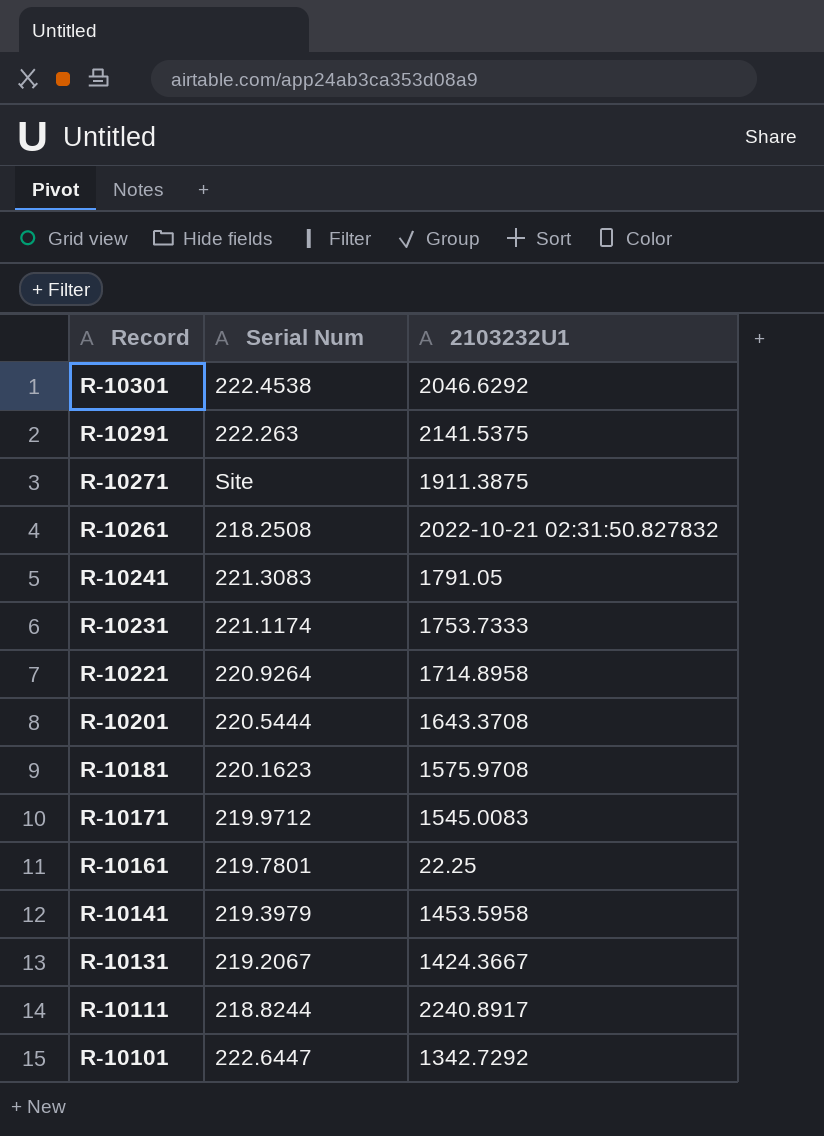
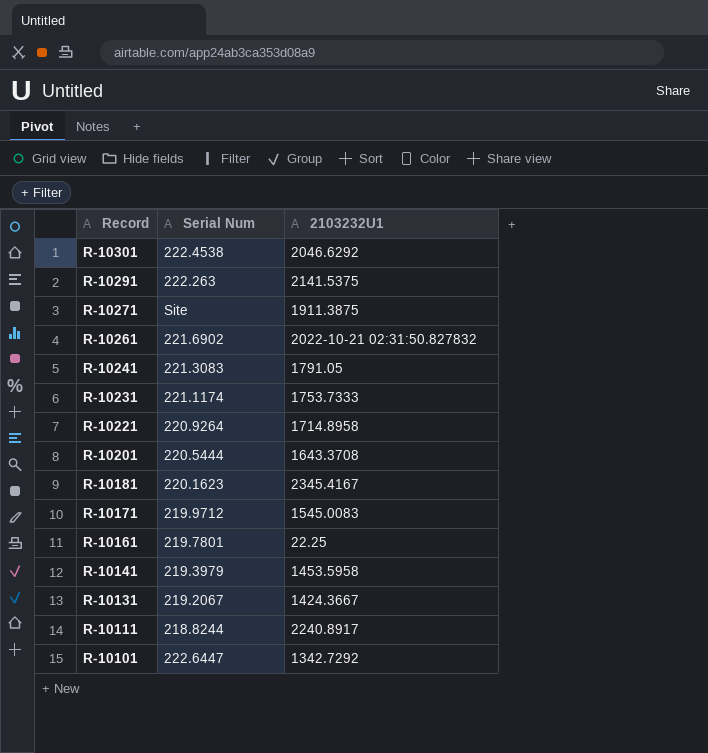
R-10261 | Serial Num: 218.2508 -> 221.6902
R-10181 | 2103232U1: 1575.9708 -> 2345.4167

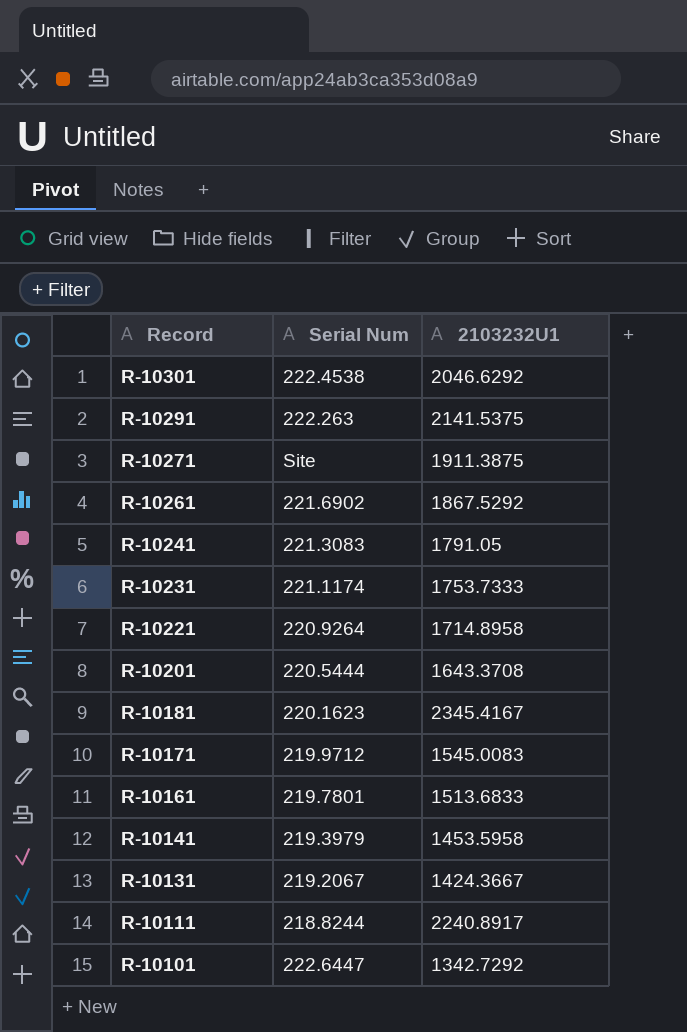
R-10261 | 2103232U1: 2022-10-21 02:31:50.827832 -> 1867.5292
R-10161 | 2103232U1: 22.25 -> 1513.6833

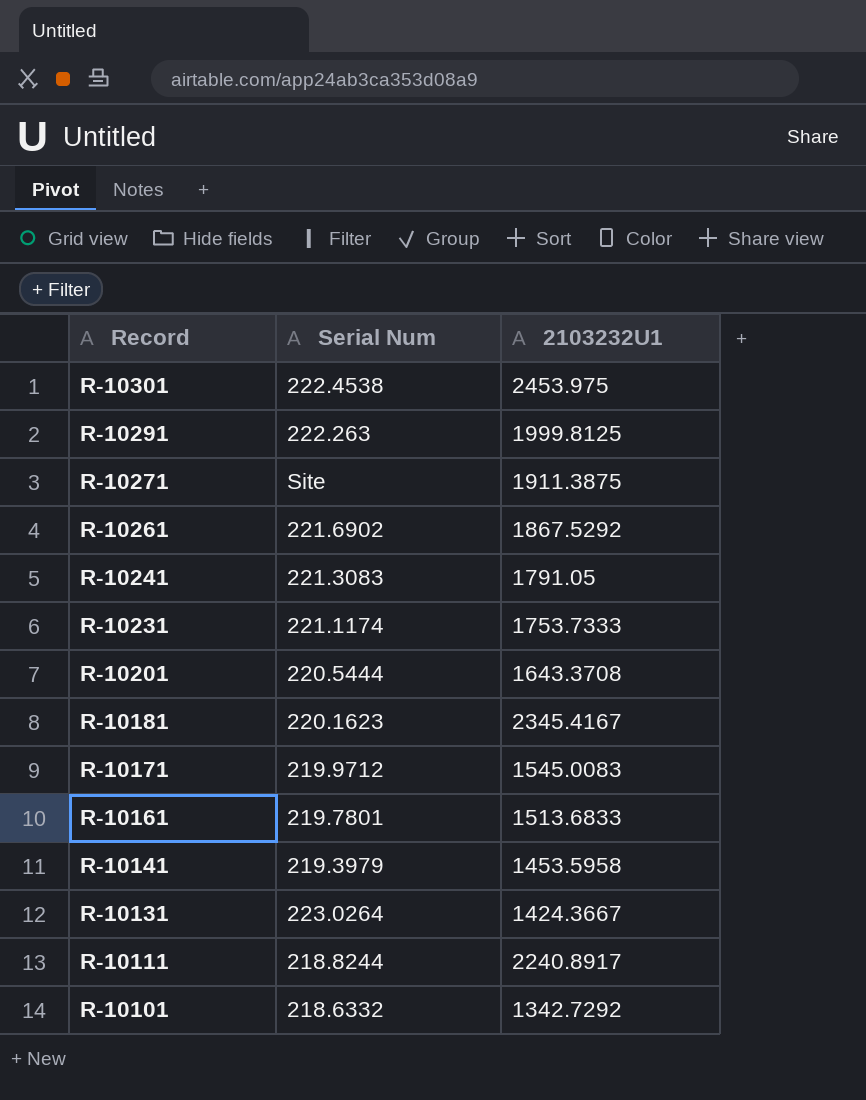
row R-10221: 220.9264 | 1714.8958 -> none
R-10301 | 2103232U1: 2046.6292 -> 2453.975
R-10291 | 2103232U1: 2141.5375 -> 1999.8125
R-10131 | Serial Num: 219.2067 -> 223.0264
R-10101 | Serial Num: 222.6447 -> 218.6332

